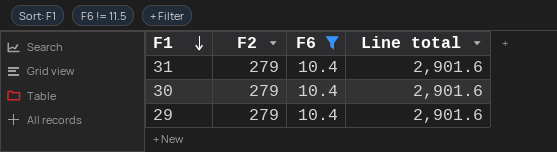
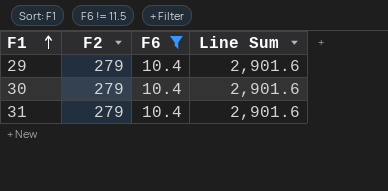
row order: F1 descending -> F1 ascending
column name: Line total -> Line Sum

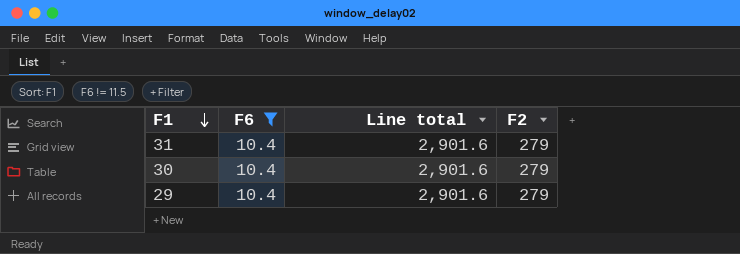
row order: F1 ascending -> F1 descending
column name: Line Sum -> Line total
column F2 | position: 2 -> 4

